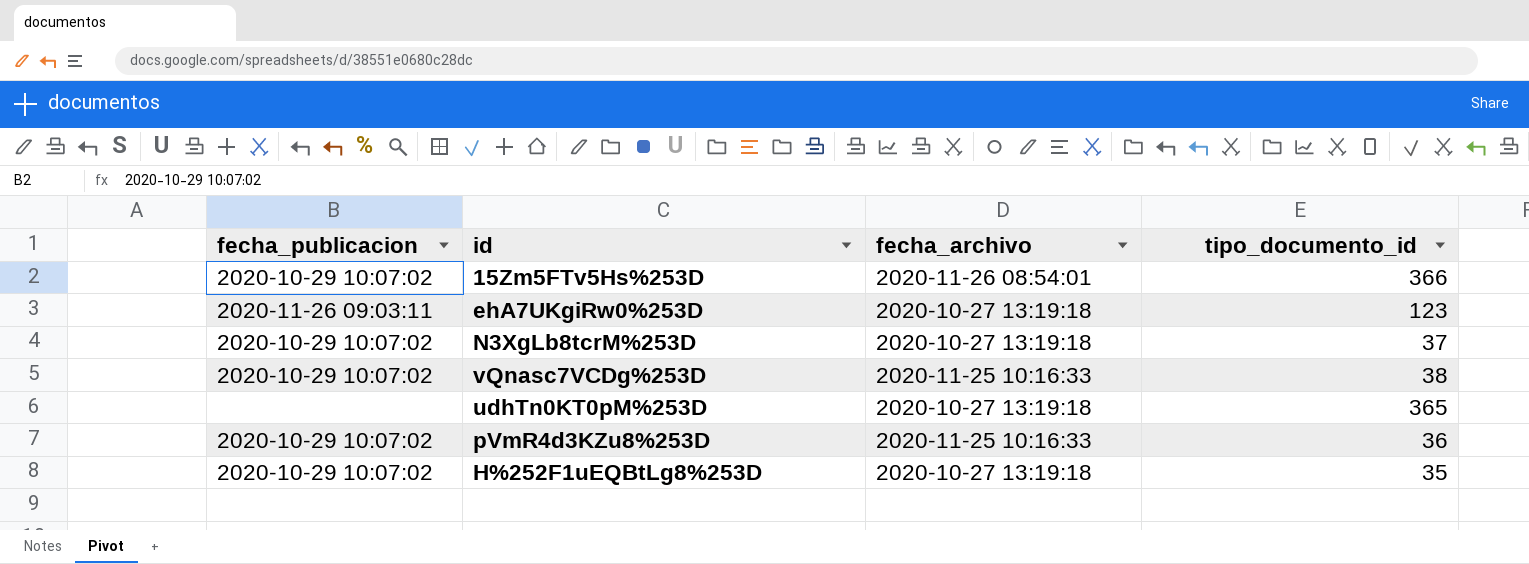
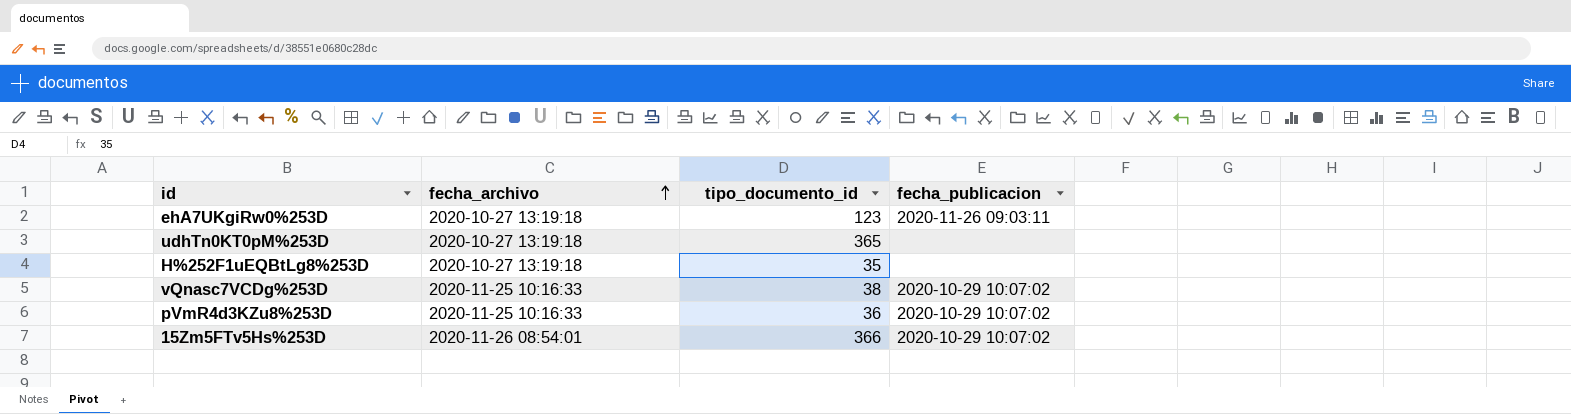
row order: none -> fecha_archivo ascending
column fecha_publicacion | position: 1 -> 4
row N3XgLb8tcrM%253D: 2020-10-29 10:07:02 | 2020-10-27 13:19:18 | 37 -> none
H%252F1uEQBtLg8%253D | fecha_publicacion: 2020-10-29 10:07:02 -> none

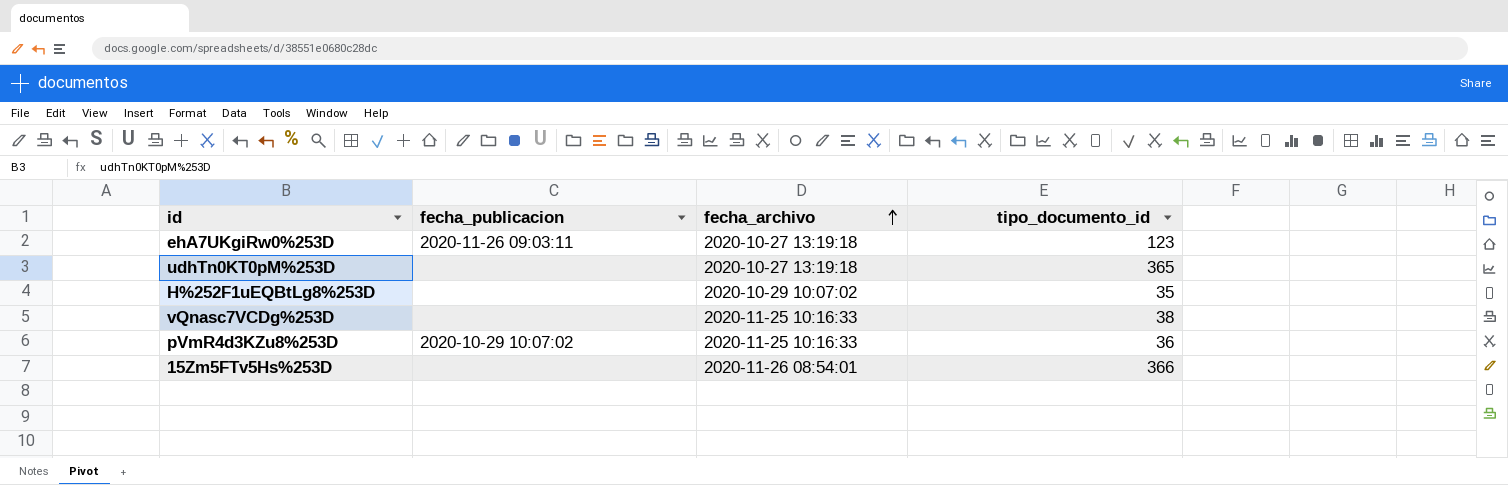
column fecha_publicacion | position: 4 -> 2
H%252F1uEQBtLg8%253D | fecha_archivo: 2020-10-27 13:19:18 -> 2020-10-29 10:07:02
vQnasc7VCDg%253D | fecha_publicacion: 2020-10-29 10:07:02 -> none
15Zm5FTv5Hs%253D | fecha_publicacion: 2020-10-29 10:07:02 -> none

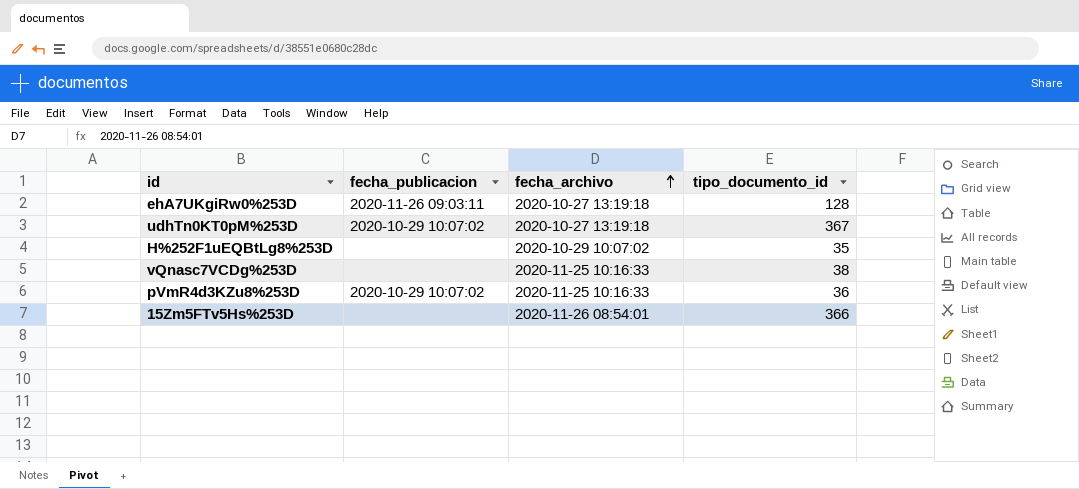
ehA7UKgiRw0%253D | tipo_documento_id: 123 -> 128
udhTn0KT0pM%253D | fecha_publicacion: none -> 2020-10-29 10:07:02
udhTn0KT0pM%253D | tipo_documento_id: 365 -> 367

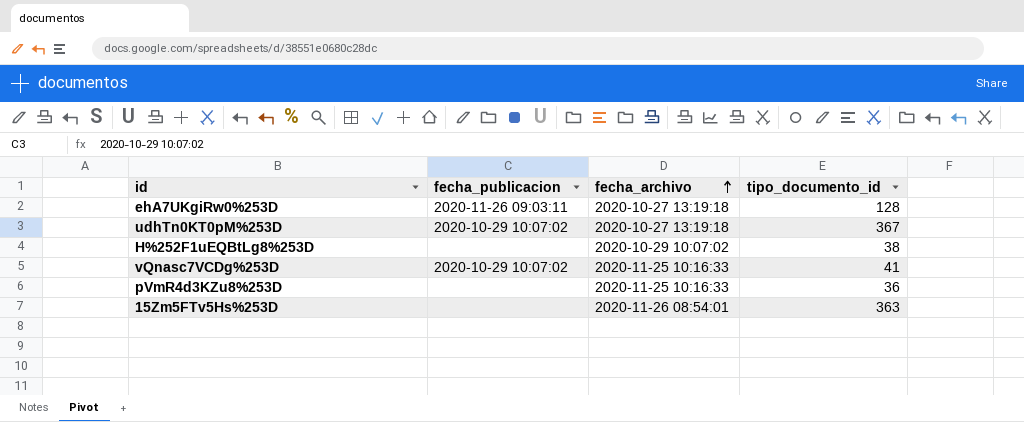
H%252F1uEQBtLg8%253D | tipo_documento_id: 35 -> 38
vQnasc7VCDg%253D | fecha_publicacion: none -> 2020-10-29 10:07:02
vQnasc7VCDg%253D | tipo_documento_id: 38 -> 41
pVmR4d3KZu8%253D | fecha_publicacion: 2020-10-29 10:07:02 -> none
15Zm5FTv5Hs%253D | tipo_documento_id: 366 -> 363

